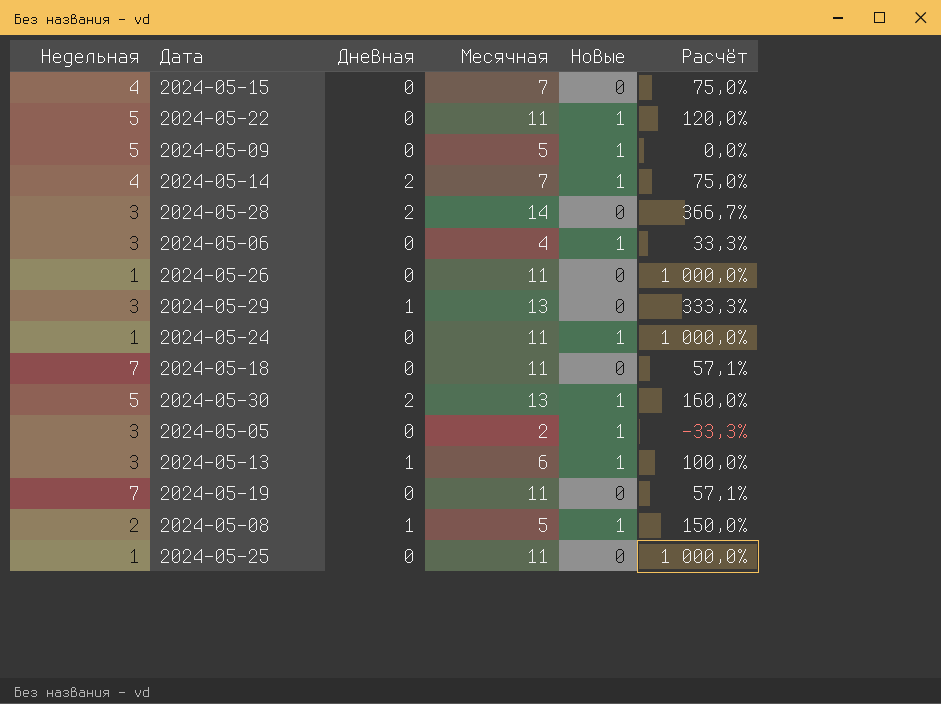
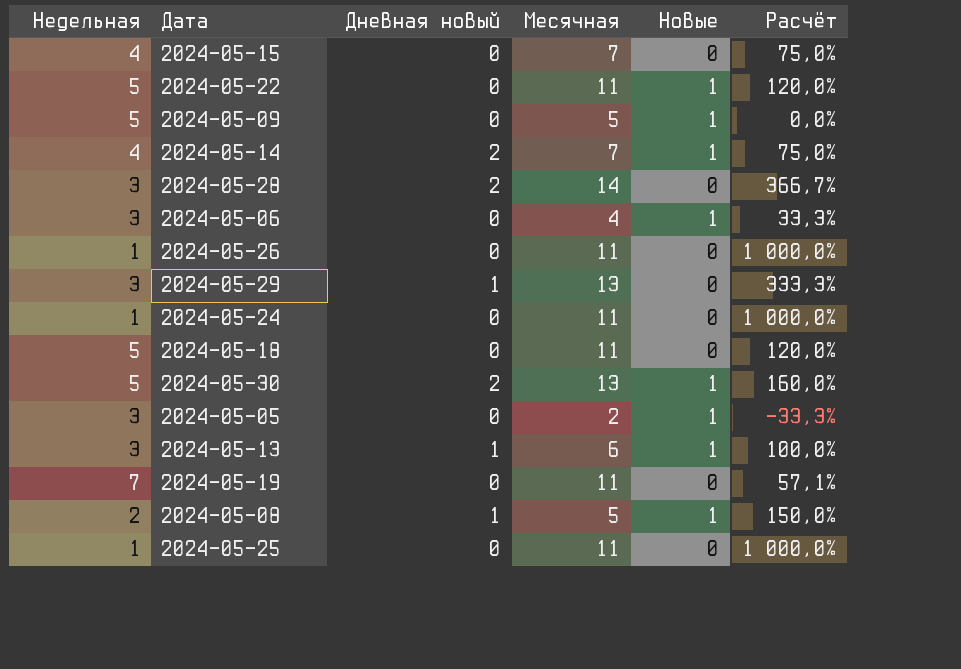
column name: Дневная -> Дневная новый
2024-05-24 | Новые: 1 -> 0
2024-05-18 | Недельная: 7 -> 5
2024-05-18 | Расчёт: 57,1% -> 120,0%

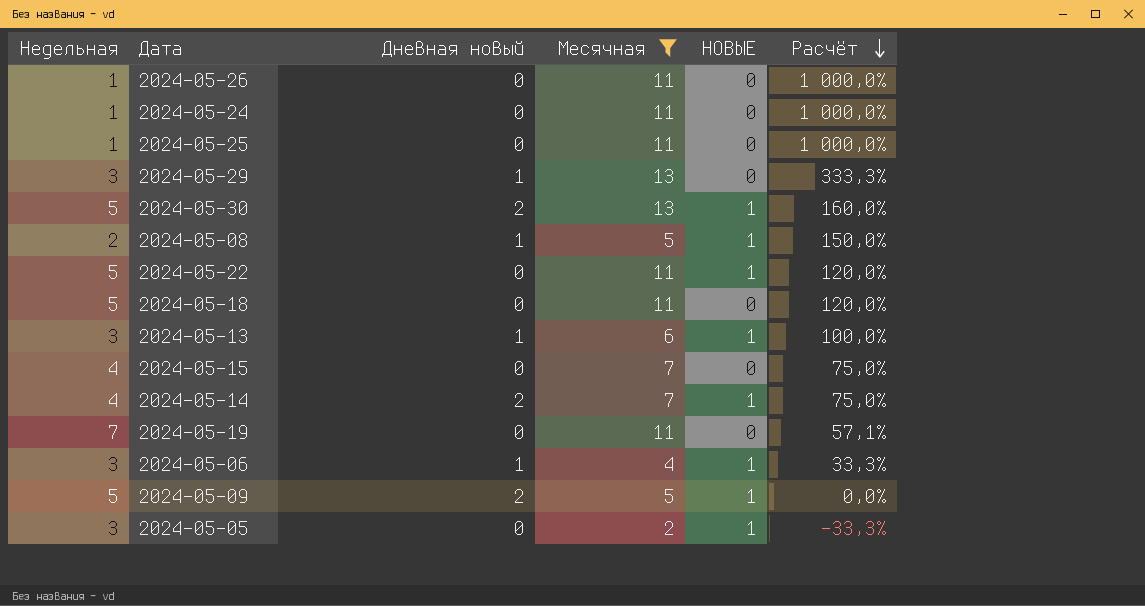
filter: none -> Месячная != 14
row order: none -> Расчёт descending
column name: Новые -> НОВЫЕ
2024-05-06 | Дневная новый: 0 -> 1
2024-05-09 | Дневная новый: 0 -> 2

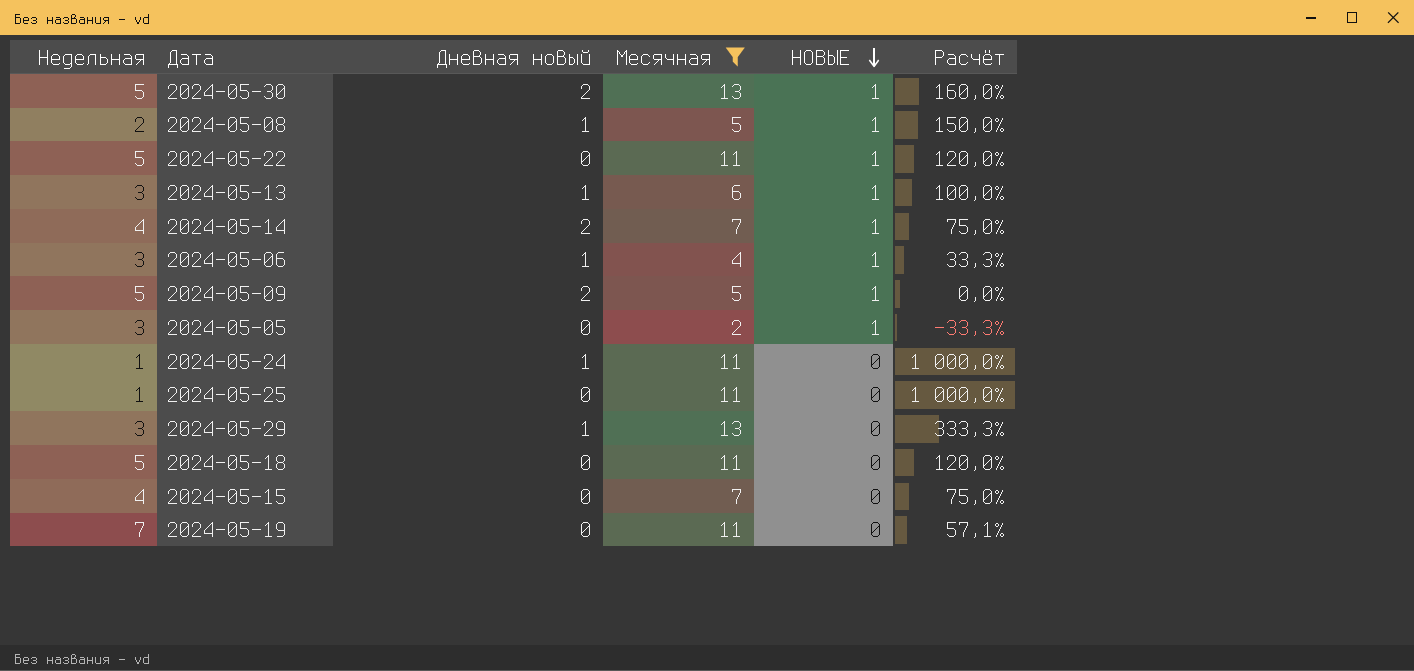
row order: Расчёт descending -> НОВЫЕ descending
row 2024-05-26: 1 | 0 | 11 | 0 | 1 000,0% -> none
2024-05-24 | Дневная новый: 0 -> 1

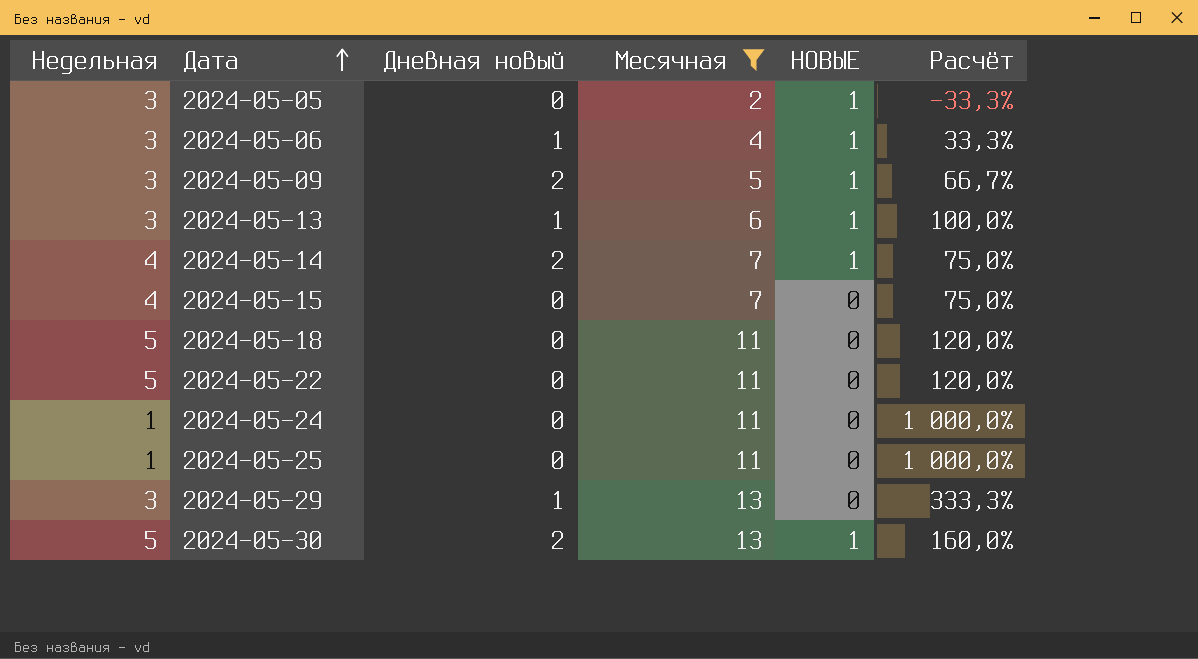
row order: НОВЫЕ descending -> Дата ascending
row 2024-05-08: 2 | 1 | 5 | 1 | 150,0% -> none
row 2024-05-19: 7 | 0 | 11 | 0 | 57,1% -> none
2024-05-09 | Недельная: 5 -> 3
2024-05-09 | Расчёт: 0,0% -> 66,7%
2024-05-22 | НОВЫЕ: 1 -> 0
2024-05-24 | Дневная новый: 1 -> 0

